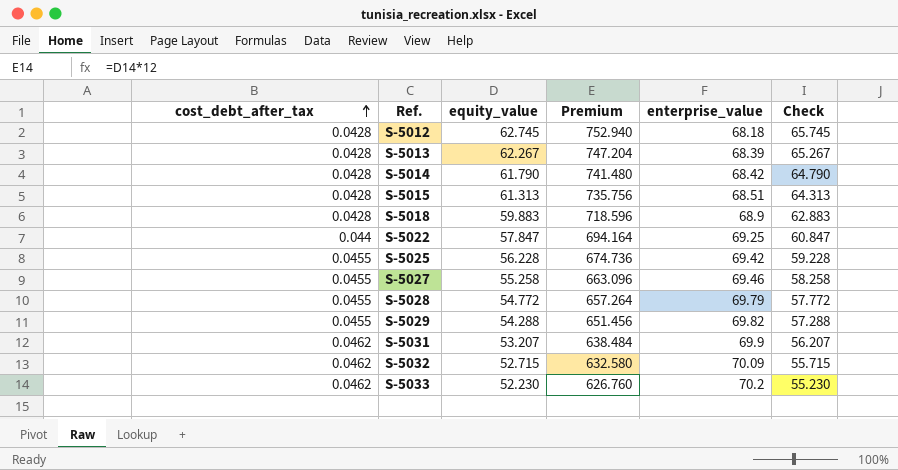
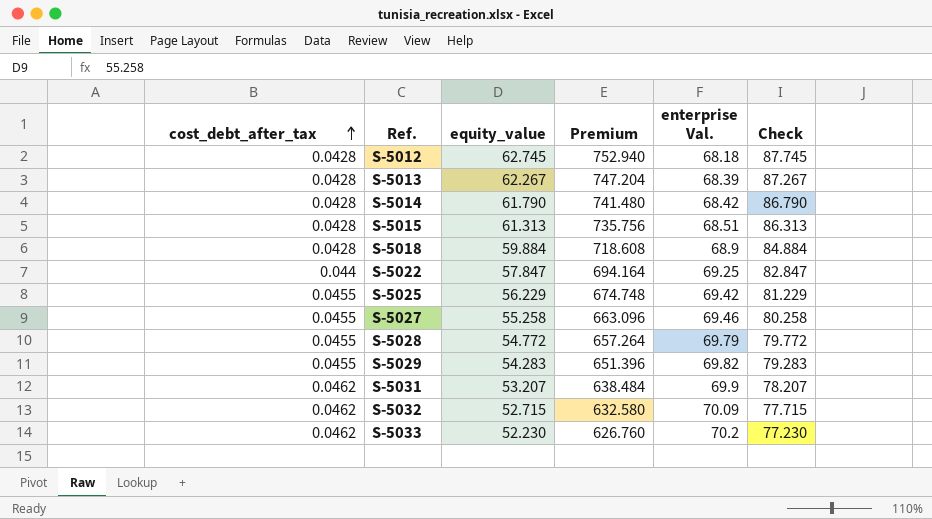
column name: enterprise_value -> enterprise Val.
column Check | formula: [equity_value] + 3 -> [equity_value] + 25
S-5018 | equity_value: 59.883 -> 59.884
S-5018 | Premium: 718.596 -> 718.608
S-5025 | equity_value: 56.228 -> 56.229
S-5025 | Premium: 674.736 -> 674.748
S-5029 | equity_value: 54.288 -> 54.283
S-5029 | Premium: 651.456 -> 651.396

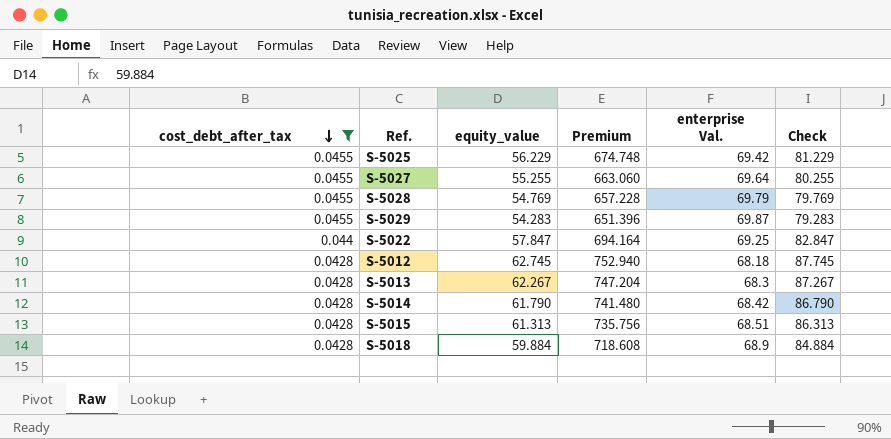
filter: none -> cost_debt_after_tax != 0.0462
row order: cost_debt_after_tax ascending -> cost_debt_after_tax descending
S-5027 | equity_value: 55.258 -> 55.255
S-5027 | Premium: 663.096 -> 663.060
S-5027 | enterprise Val.: 69.46 -> 69.64
S-5027 | Check: 80.258 -> 80.255
S-5028 | equity_value: 54.772 -> 54.769
S-5028 | Premium: 657.264 -> 657.228
S-5028 | Check: 79.772 -> 79.769
S-5029 | enterprise Val.: 69.82 -> 69.87
S-5013 | enterprise Val.: 68.39 -> 68.3

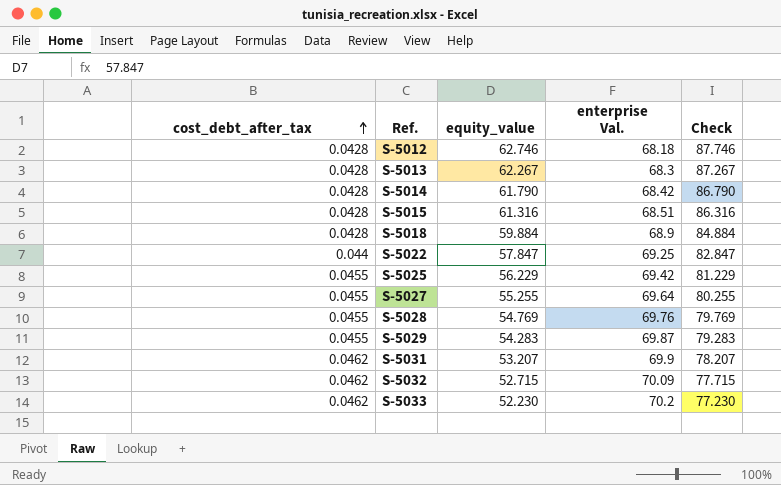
filter: cost_debt_after_tax != 0.0462 -> none
row order: cost_debt_after_tax descending -> cost_debt_after_tax ascending
column Premium | formula: [equity_value] * 12 -> none
S-5012 | equity_value: 62.745 -> 62.746
S-5012 | Check: 87.745 -> 87.746
S-5015 | equity_value: 61.313 -> 61.316
S-5015 | Check: 86.313 -> 86.316
S-5028 | enterprise Val.: 69.79 -> 69.76

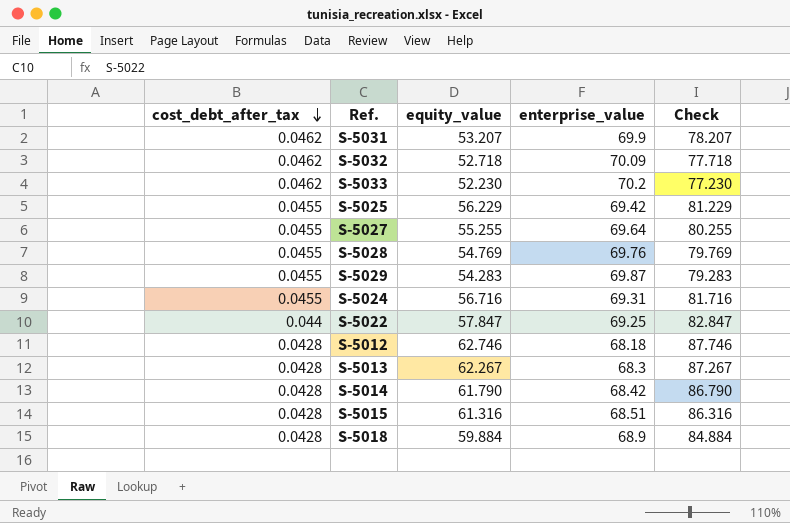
row order: cost_debt_after_tax ascending -> cost_debt_after_tax descending
column name: enterprise Val. -> enterprise_value
S-5032 | equity_value: 52.715 -> 52.718
S-5032 | Check: 77.715 -> 77.718
row S-5024: none -> 0.0455 | 56.716 | 69.31 | 81.716

